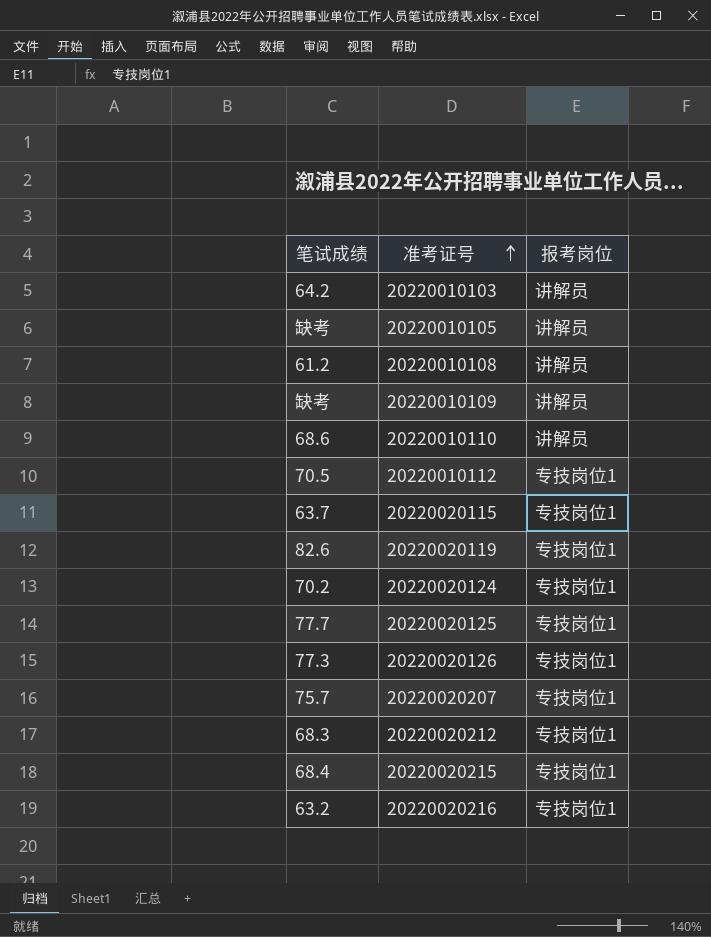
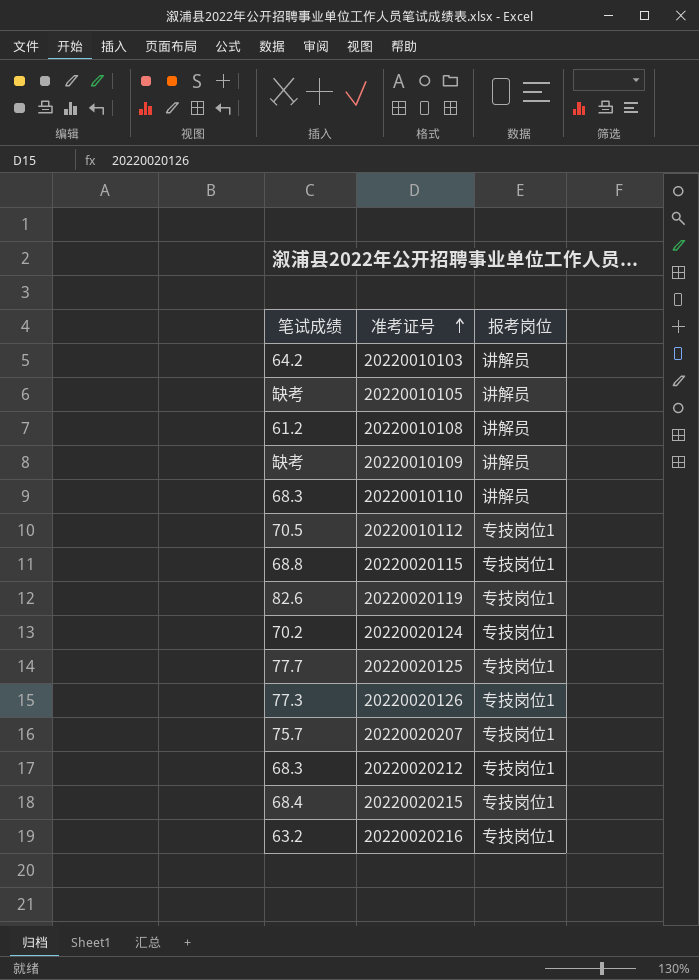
20220010110 | 笔试成绩: 68.6 -> 68.3
20220020115 | 笔试成绩: 63.7 -> 68.8

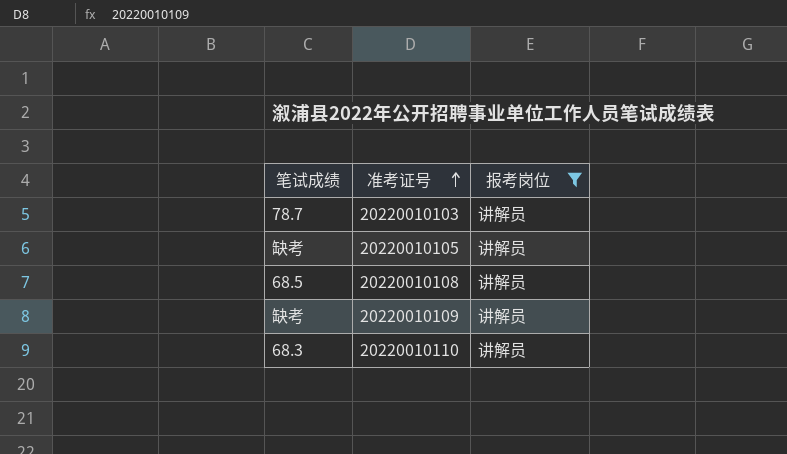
filter: none -> 报考岗位 = 讲解员
20220010103 | 笔试成绩: 64.2 -> 78.7
20220010108 | 笔试成绩: 61.2 -> 68.5

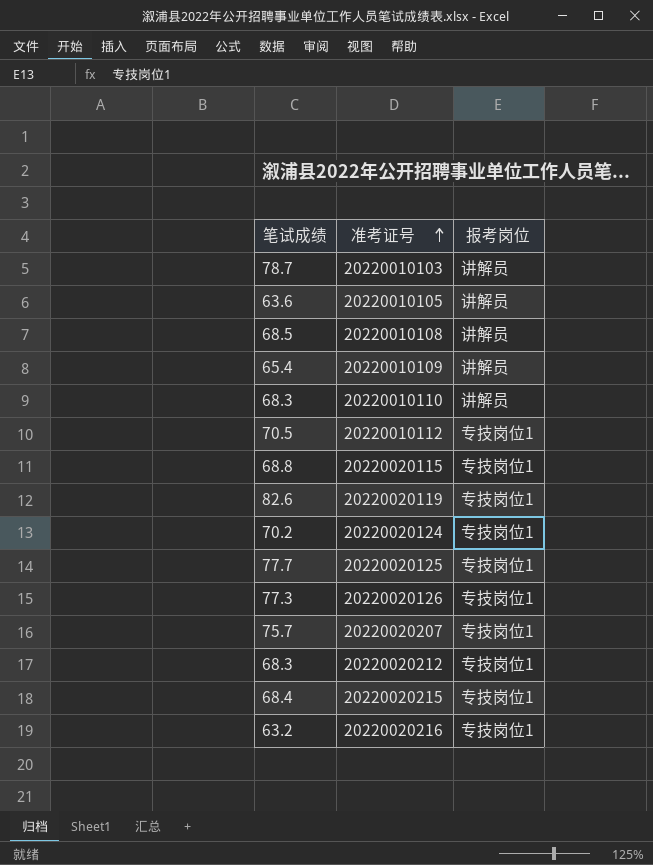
filter: 报考岗位 = 讲解员 -> none
20220010105 | 笔试成绩: 缺考 -> 63.6
20220010109 | 笔试成绩: 缺考 -> 65.4

